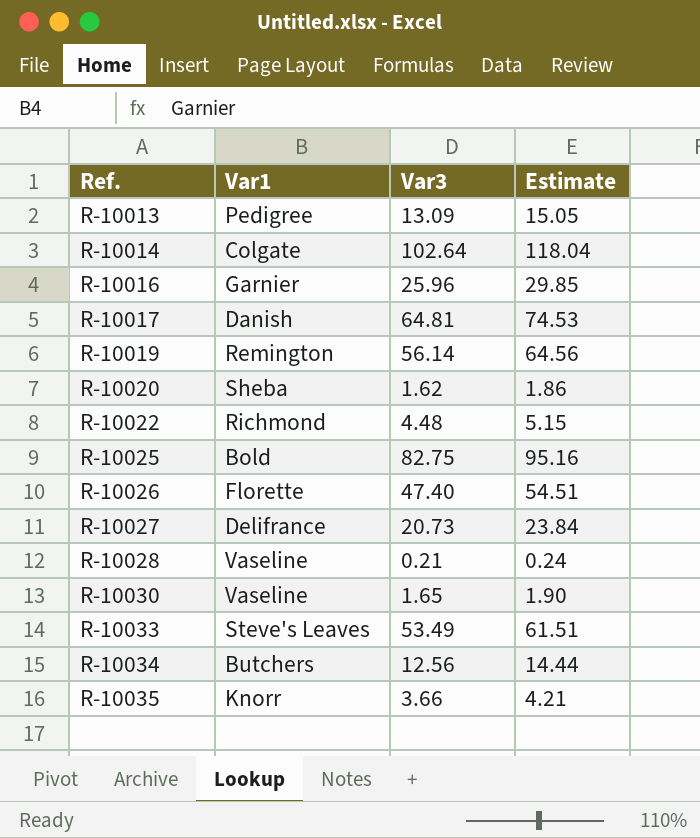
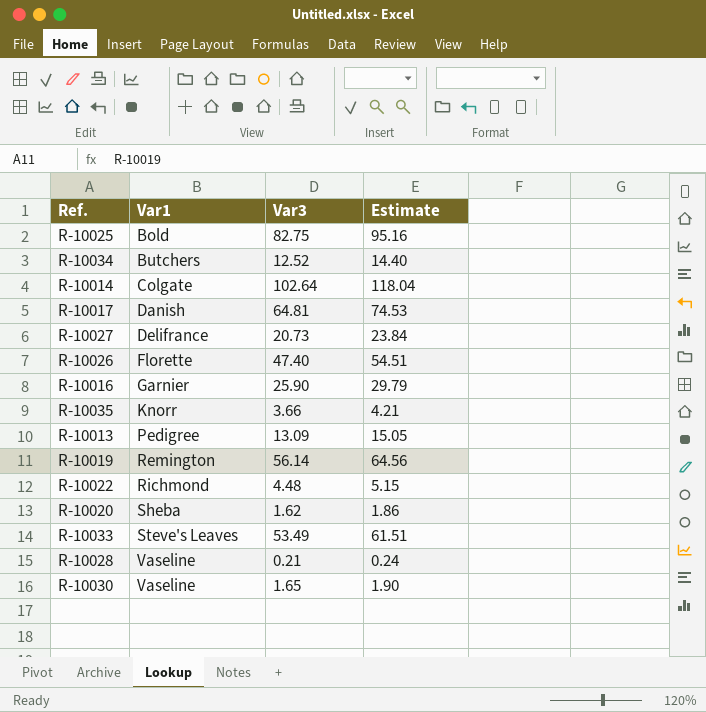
row order: Ref. ascending -> Var1 ascending
R-10034 | Var3: 12.56 -> 12.52
R-10034 | Estimate: 14.44 -> 14.40
R-10016 | Var3: 25.96 -> 25.90
R-10016 | Estimate: 29.85 -> 29.79

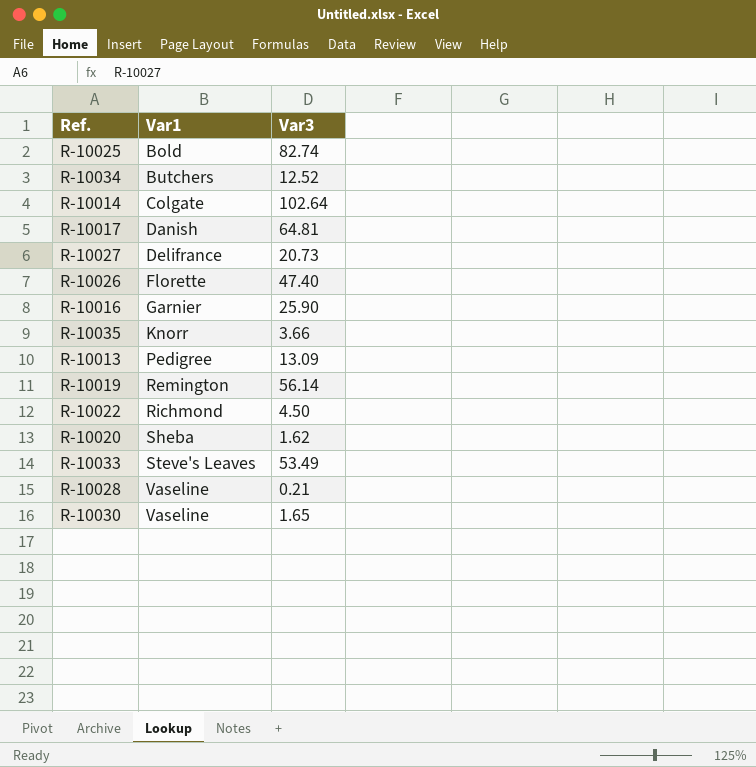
column Estimate | formula: [Var3] * 1.15 -> none
R-10025 | Var3: 82.75 -> 82.74
R-10022 | Var3: 4.48 -> 4.50

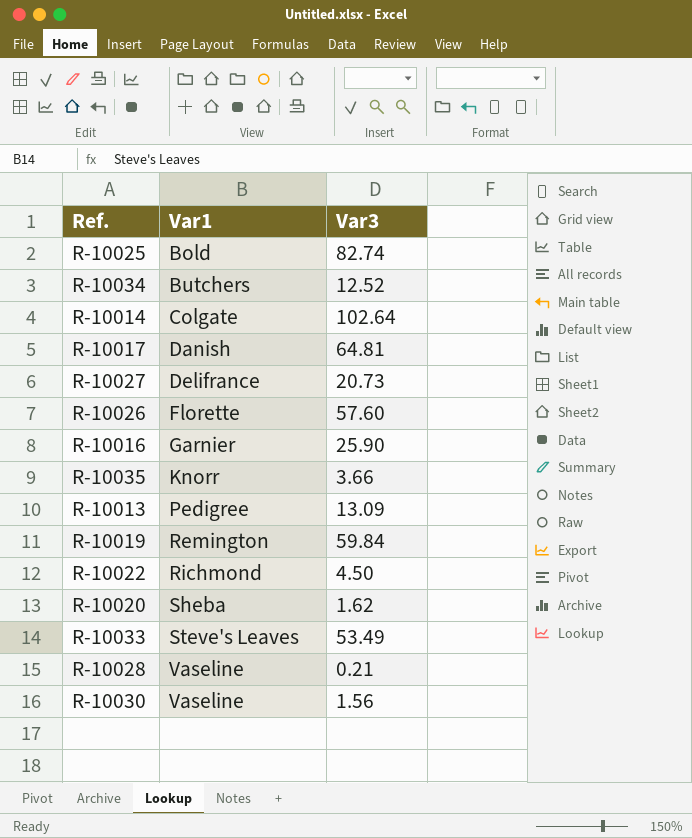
R-10026 | Var3: 47.40 -> 57.60
R-10019 | Var3: 56.14 -> 59.84
R-10030 | Var3: 1.65 -> 1.56

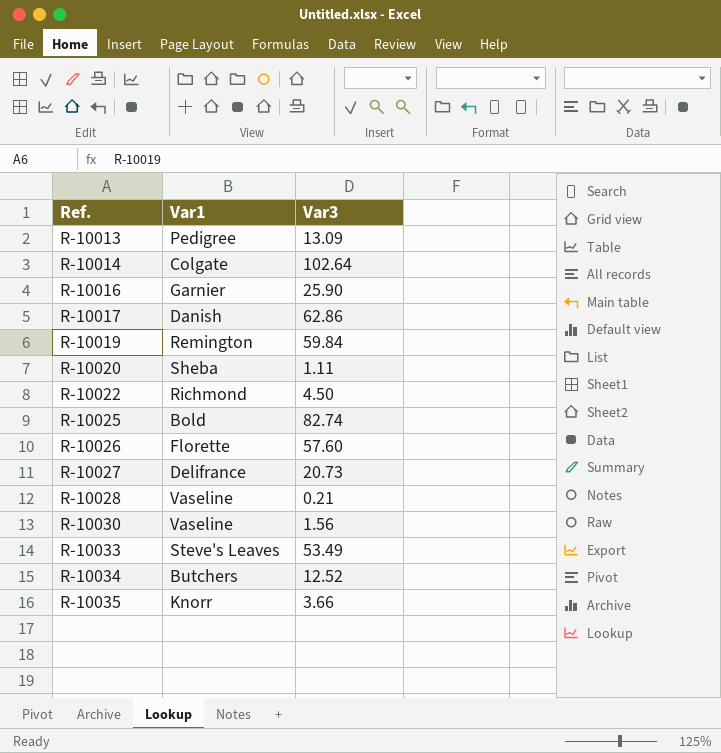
row order: Var1 ascending -> Ref. ascending
R-10017 | Var3: 64.81 -> 62.86
R-10020 | Var3: 1.62 -> 1.11

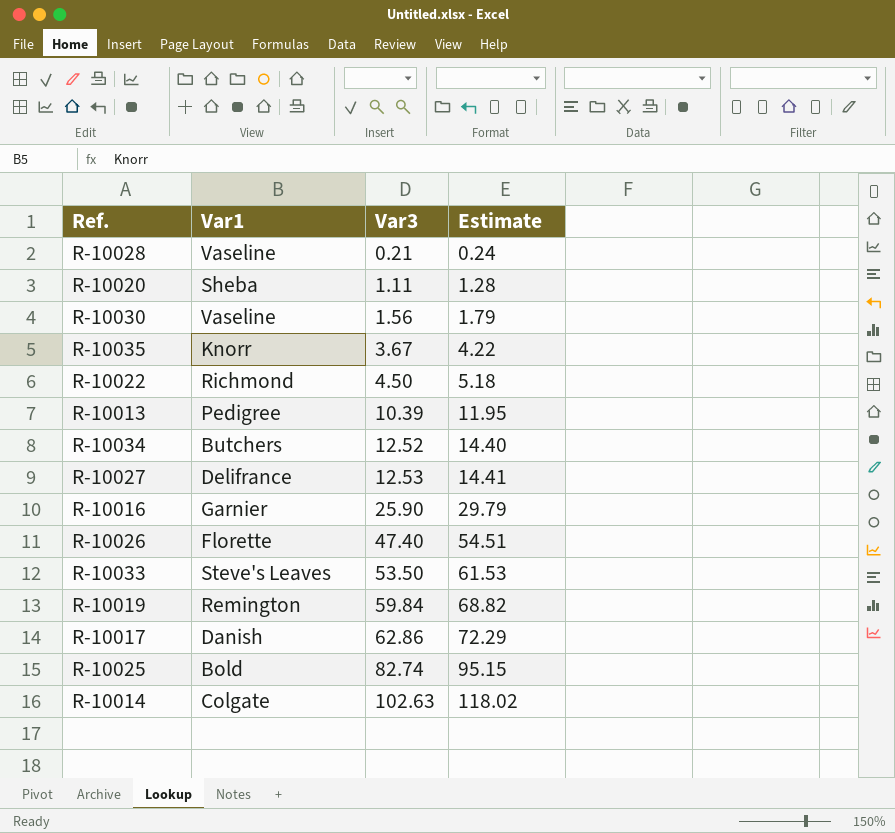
row order: Ref. ascending -> Var3 ascending
column Estimate | formula: none -> [Var3] * 1.15
R-10035 | Var3: 3.66 -> 3.67
R-10013 | Var3: 13.09 -> 10.39
R-10027 | Var3: 20.73 -> 12.53
R-10026 | Var3: 57.60 -> 47.40
R-10033 | Var3: 53.49 -> 53.50
R-10014 | Var3: 102.64 -> 102.63

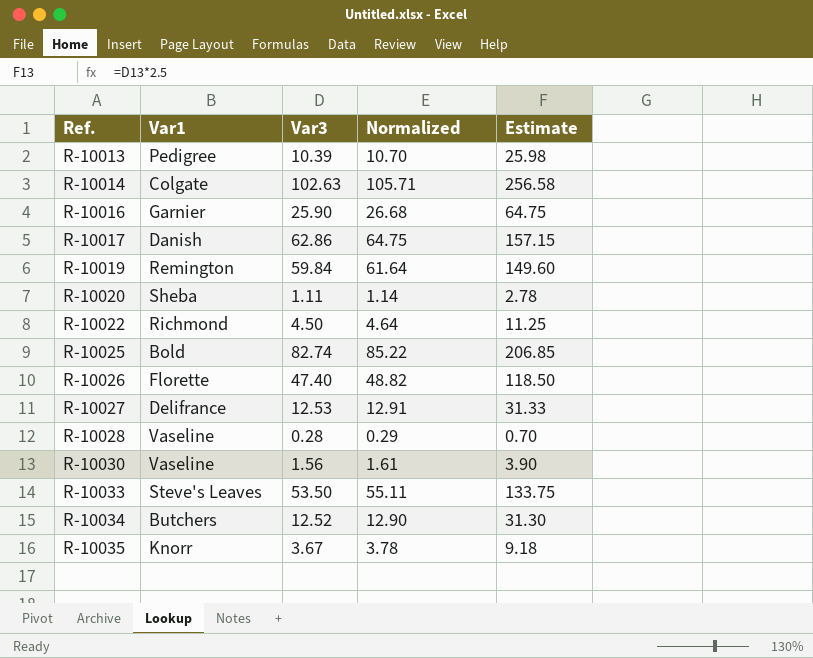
row order: Var3 ascending -> Ref. ascending
column Normalized | formula: none -> [Var3] * 1.03
column Estimate | formula: [Var3] * 1.15 -> [Var3] * 2.5
R-10028 | Var3: 0.21 -> 0.28

